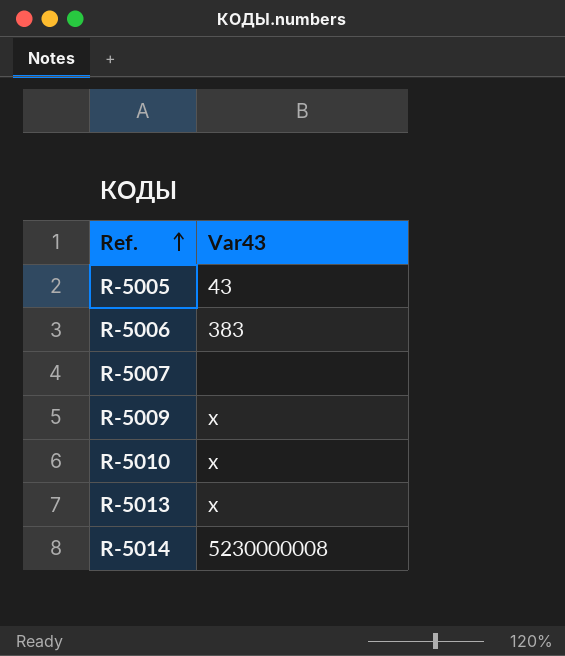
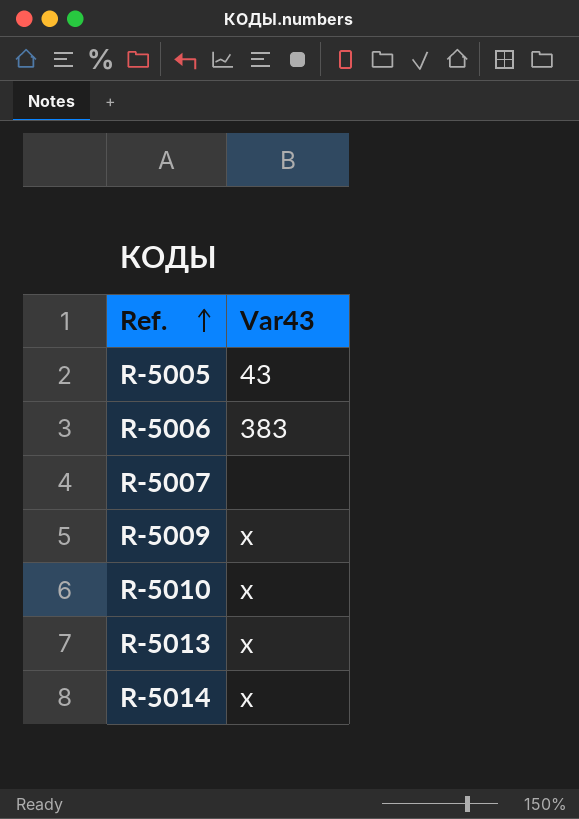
R-5014 | Var43: 5230000008 -> х

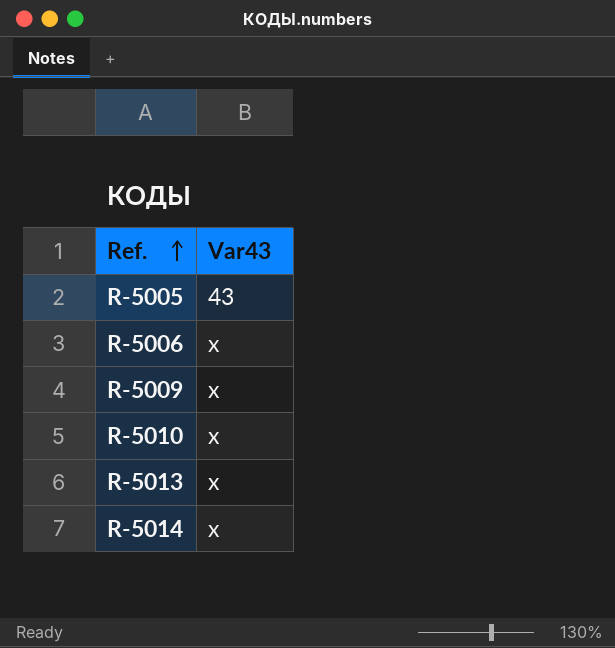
row R-5007: none -> none
R-5006 | Var43: 383 -> х

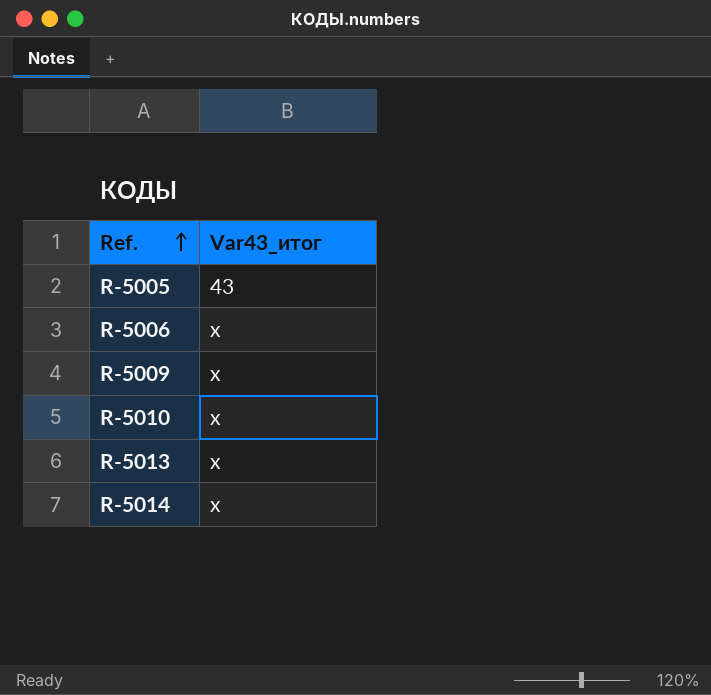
column name: Var43 -> Var43_итог

